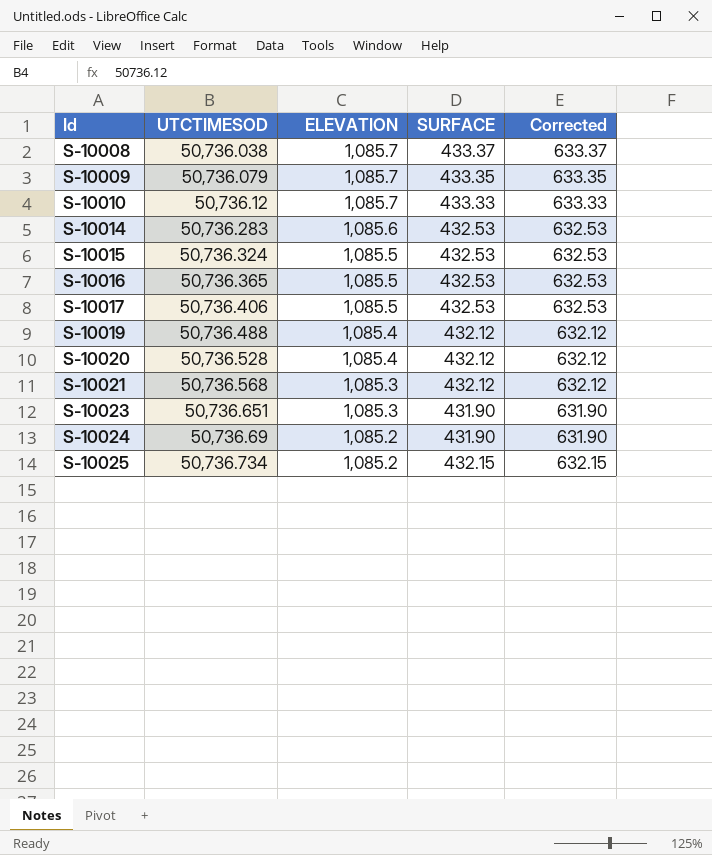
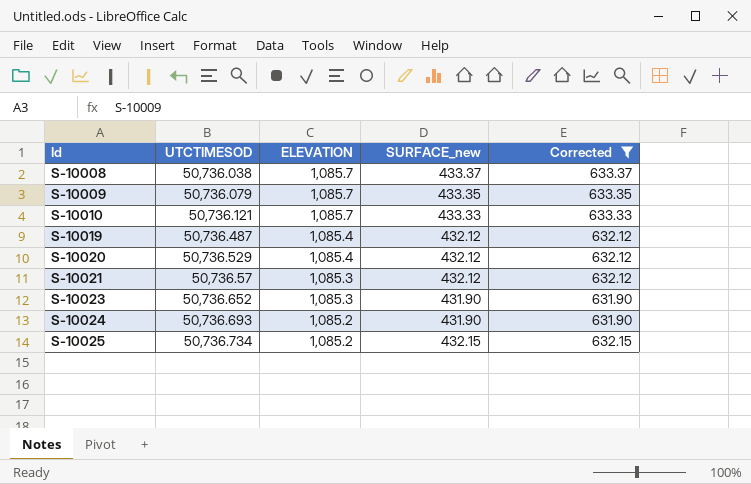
filter: none -> Corrected != 632.53
column name: SURFACE -> SURFACE_new
S-10010 | UTCTIMESOD: 50,736.12 -> 50,736.121
S-10019 | UTCTIMESOD: 50,736.488 -> 50,736.487
S-10020 | UTCTIMESOD: 50,736.528 -> 50,736.529
S-10021 | UTCTIMESOD: 50,736.568 -> 50,736.57
S-10023 | UTCTIMESOD: 50,736.651 -> 50,736.652
S-10024 | UTCTIMESOD: 50,736.69 -> 50,736.693

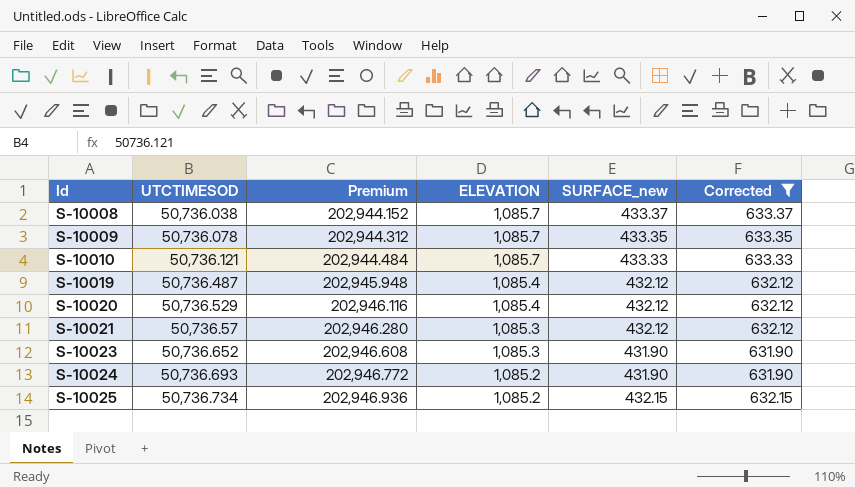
column Premium | formula: none -> [UTCTIMESOD] * 4
S-10009 | UTCTIMESOD: 50,736.079 -> 50,736.078

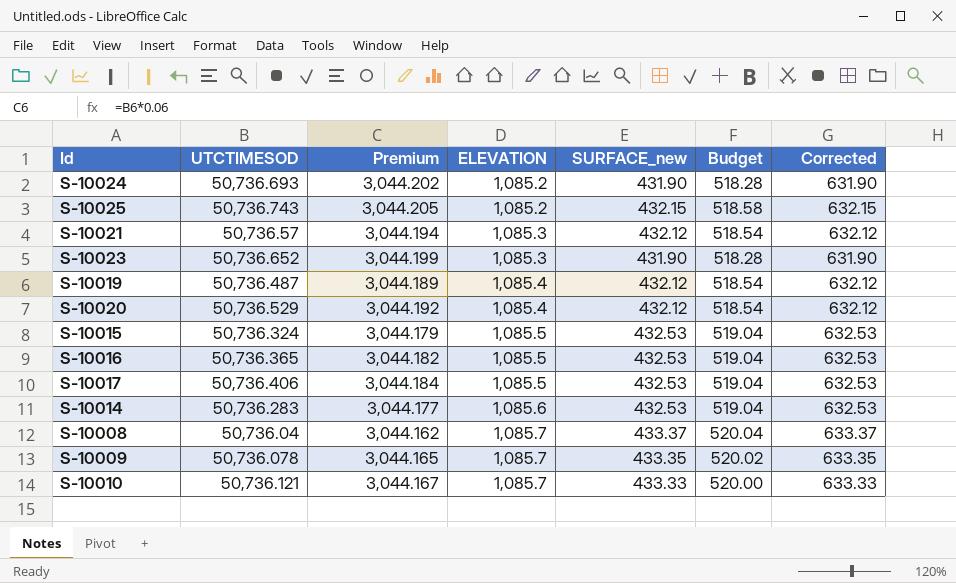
filter: Corrected != 632.53 -> none
row order: Id ascending -> ELEVATION ascending
column Premium | formula: [UTCTIMESOD] * 4 -> [UTCTIMESOD] * 0.06
column Budget | formula: none -> [SURFACE_new] * 1.2
S-10025 | UTCTIMESOD: 50,736.734 -> 50,736.743
S-10008 | UTCTIMESOD: 50,736.038 -> 50,736.04

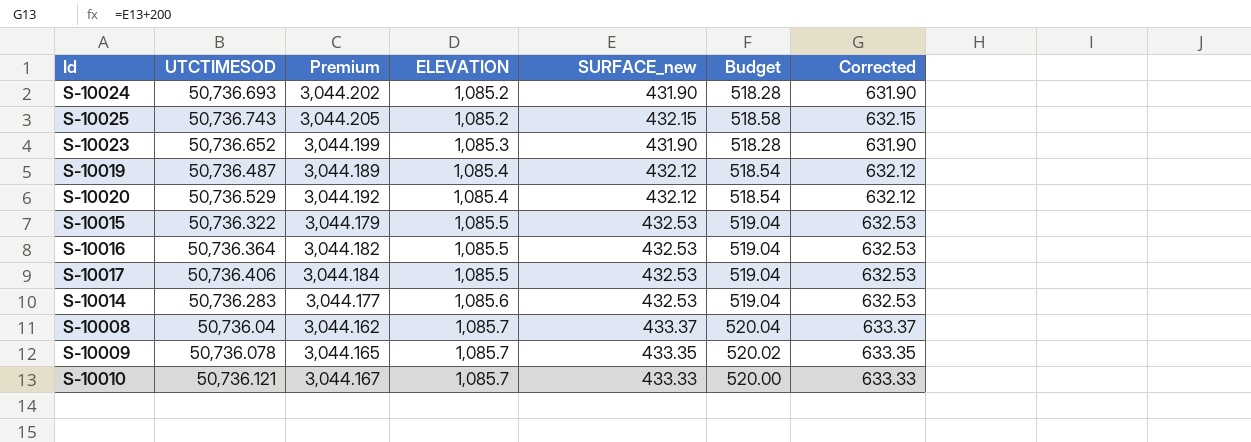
row S-10021: 50,736.57 | 3,044.194 | 1,085.3 | 432.12 | 518.54 | 632.12 -> none
S-10015 | UTCTIMESOD: 50,736.324 -> 50,736.322
S-10016 | UTCTIMESOD: 50,736.365 -> 50,736.364

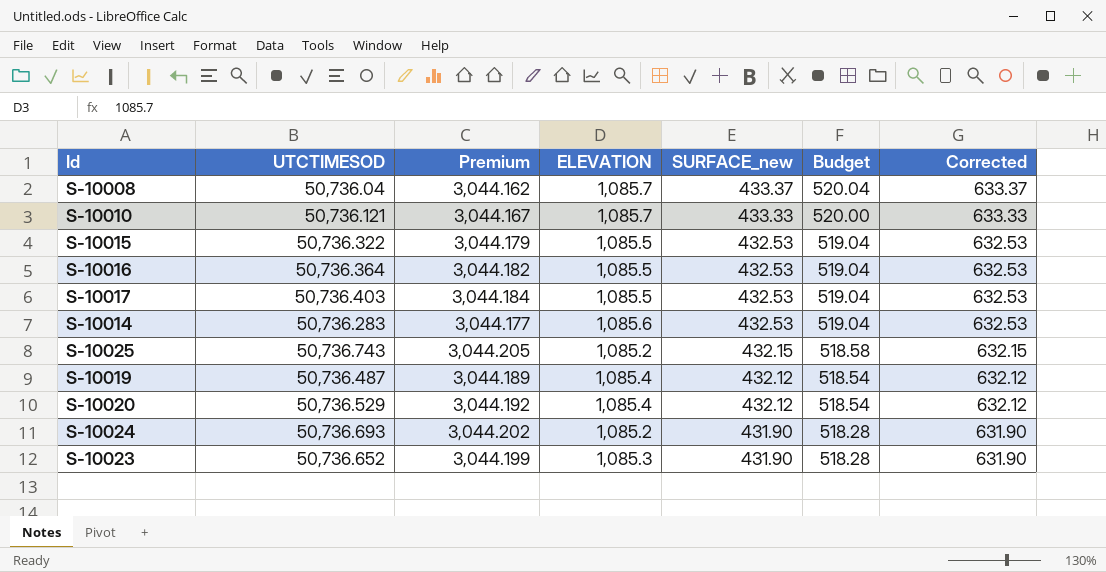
row order: ELEVATION ascending -> SURFACE_new descending
row S-10009: 50,736.078 | 3,044.165 | 1,085.7 | 433.35 | 520.02 | 633.35 -> none
S-10017 | UTCTIMESOD: 50,736.406 -> 50,736.403

